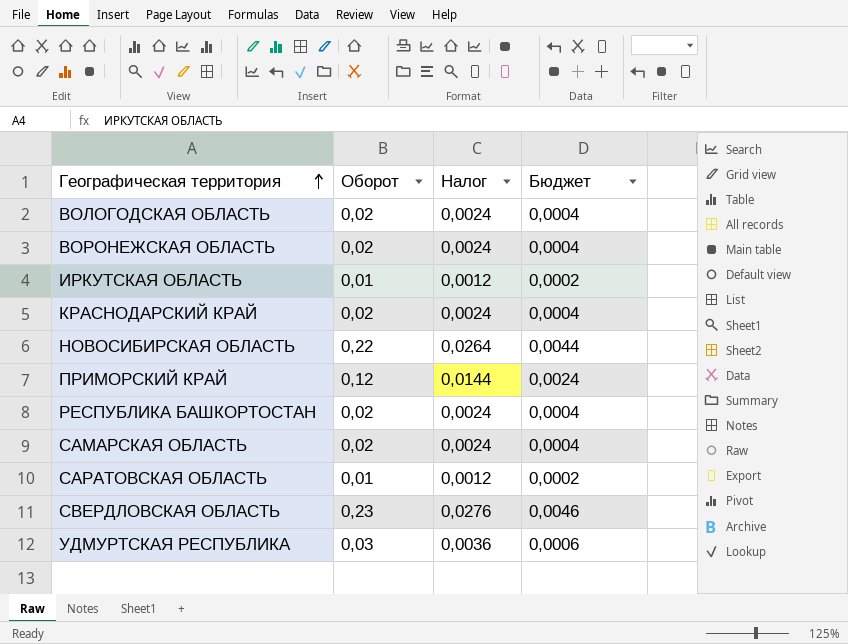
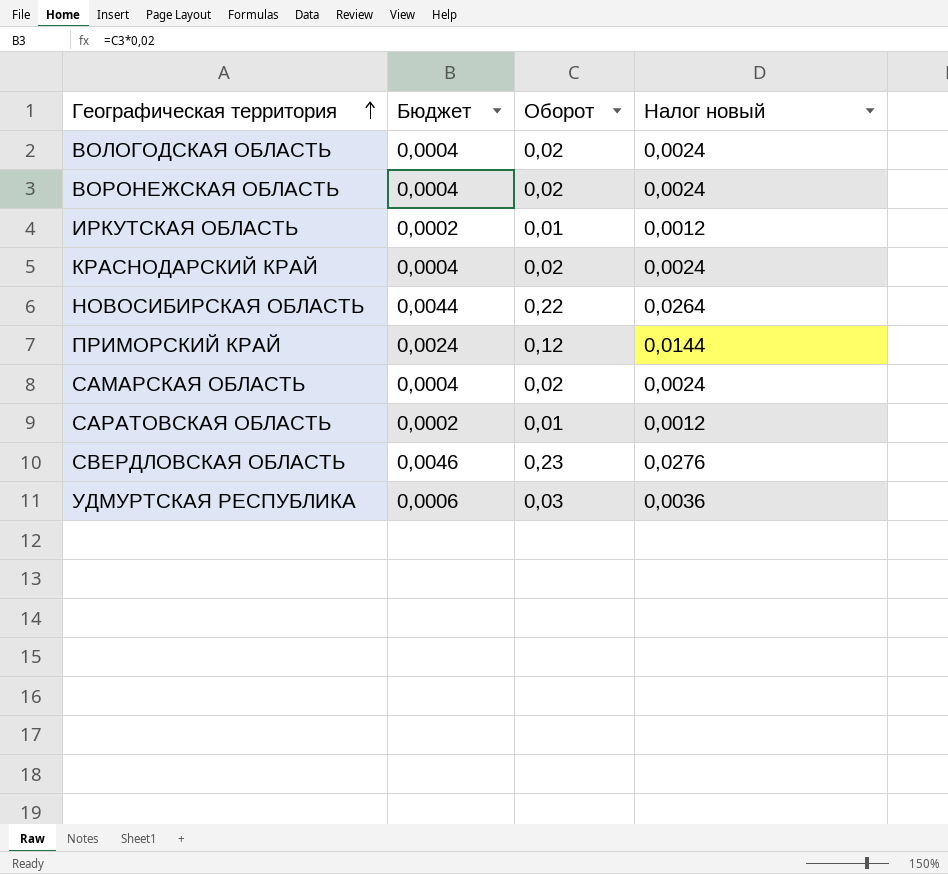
column Бюджет | position: 4 -> 2
column name: Налог -> Налог новый
row РЕСПУБЛИКА БАШКОРТОСТАН: 0,02 | 0,0024 | 0,0004 -> none

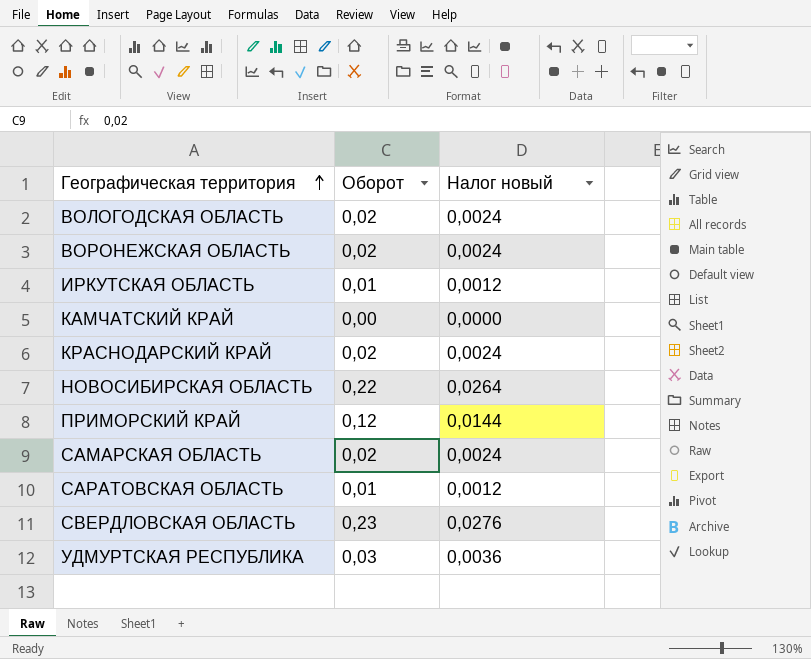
column Бюджет | formula: [Оборот] * 0,02 -> none
row КАМЧАТСКИЙ КРАЙ: none -> 0,00 | 0,0000

